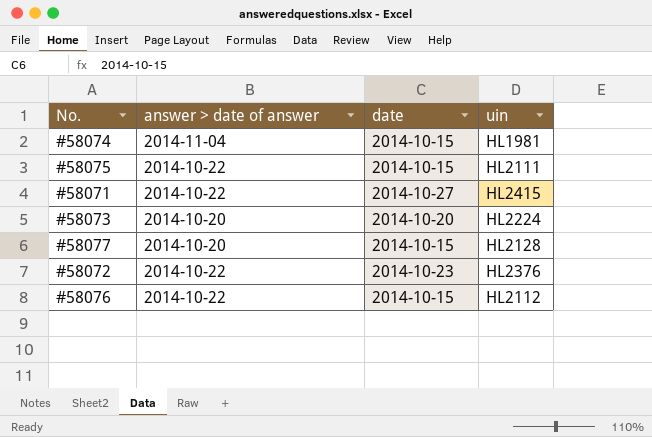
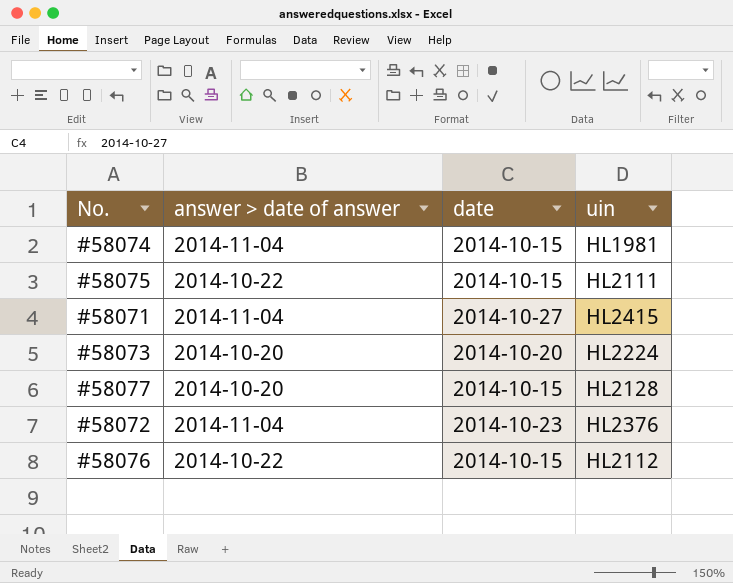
#58071 | answer > date of answer: 2014-10-22 -> 2014-11-04
#58072 | answer > date of answer: 2014-10-22 -> 2014-11-04

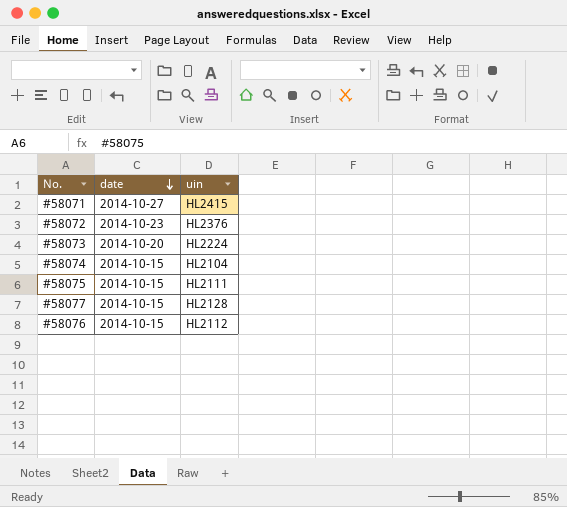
row order: none -> date descending
column answer > date of answer | position: 2 -> none
#58074 | uin: HL1981 -> HL2104

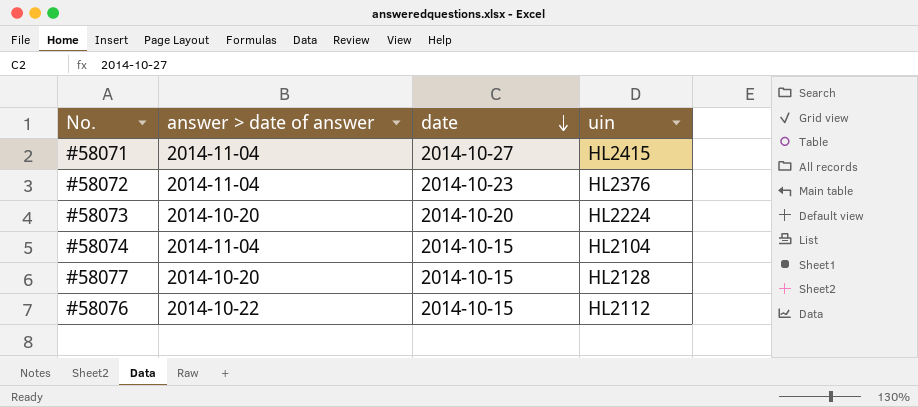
column answer > date of answer | position: none -> 2
row #58075: 2014-10-15 | HL2111 -> none

